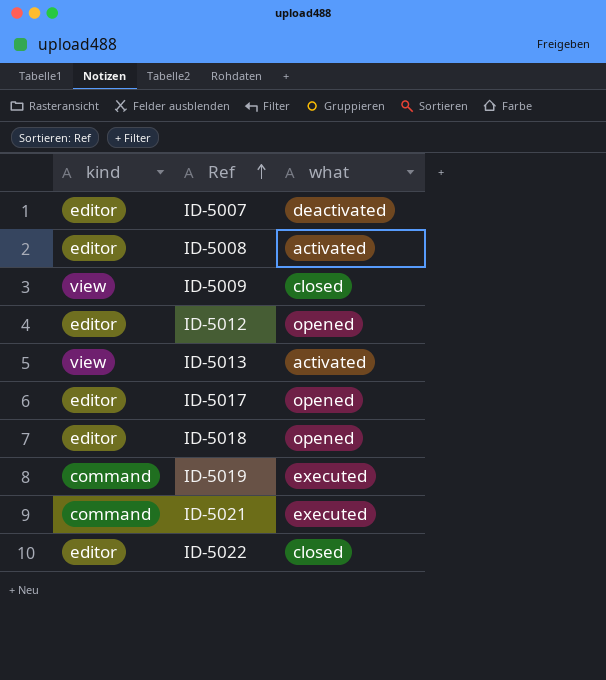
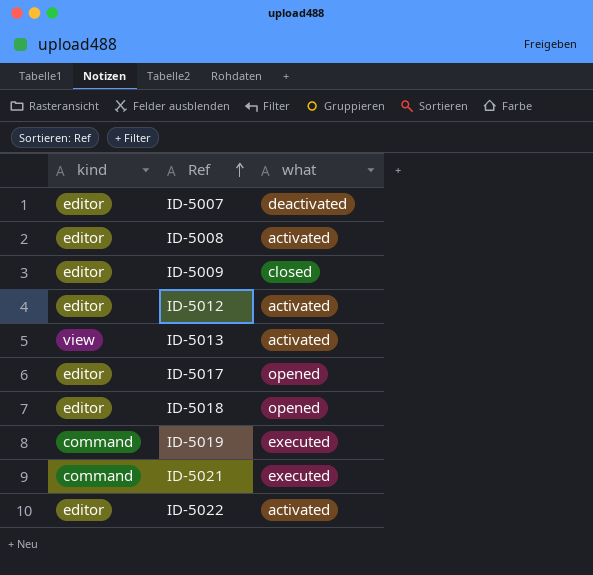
ID-5009 | kind: view -> editor
ID-5012 | what: opened -> activated
ID-5022 | what: closed -> activated

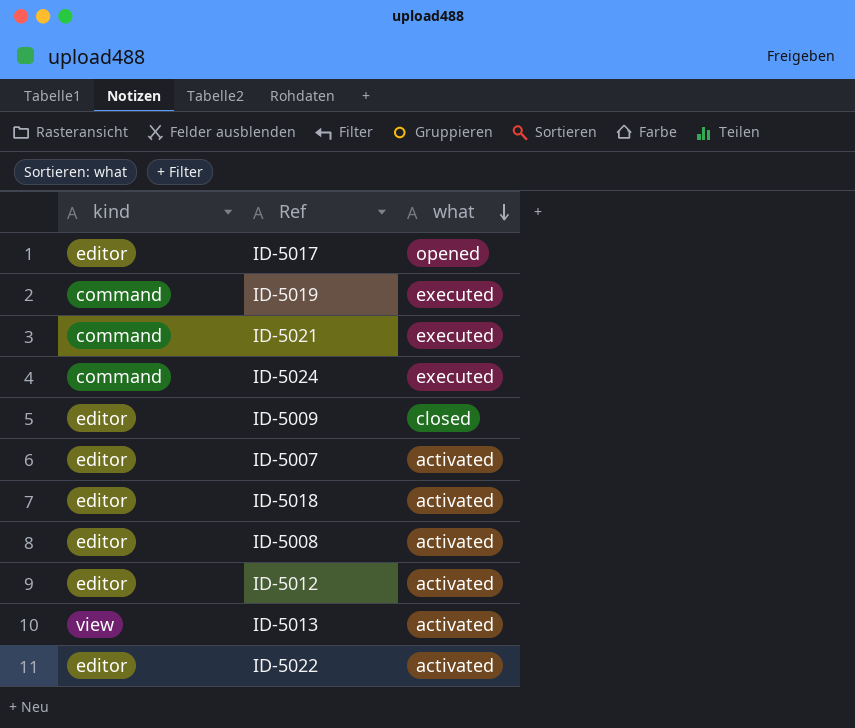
row order: Ref ascending -> what descending
row ID-5024: none -> command | executed
ID-5007 | what: deactivated -> activated
ID-5018 | what: opened -> activated

